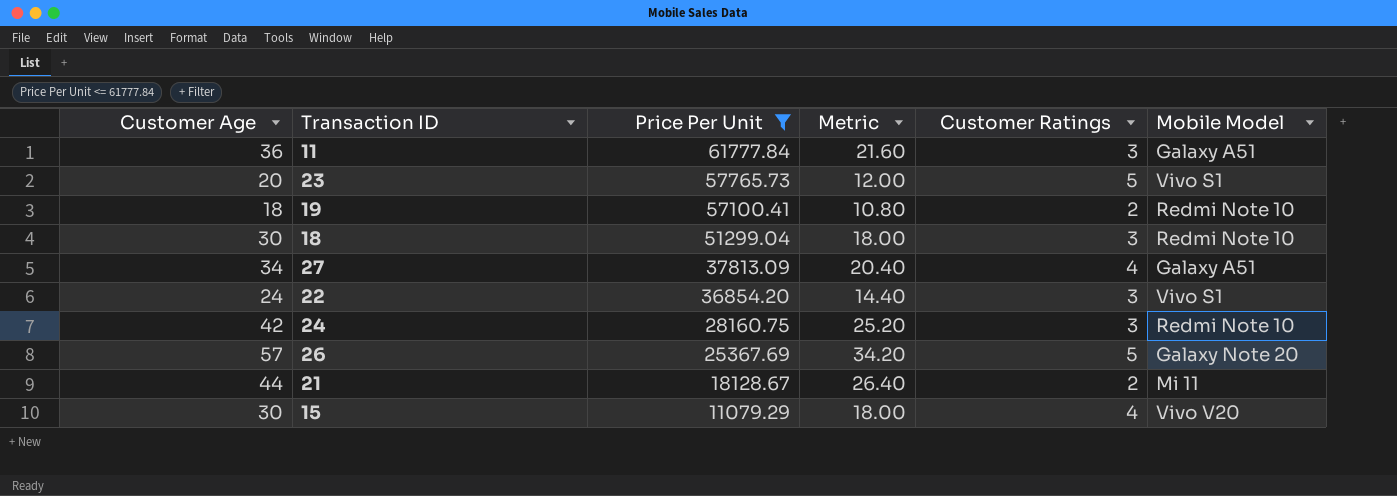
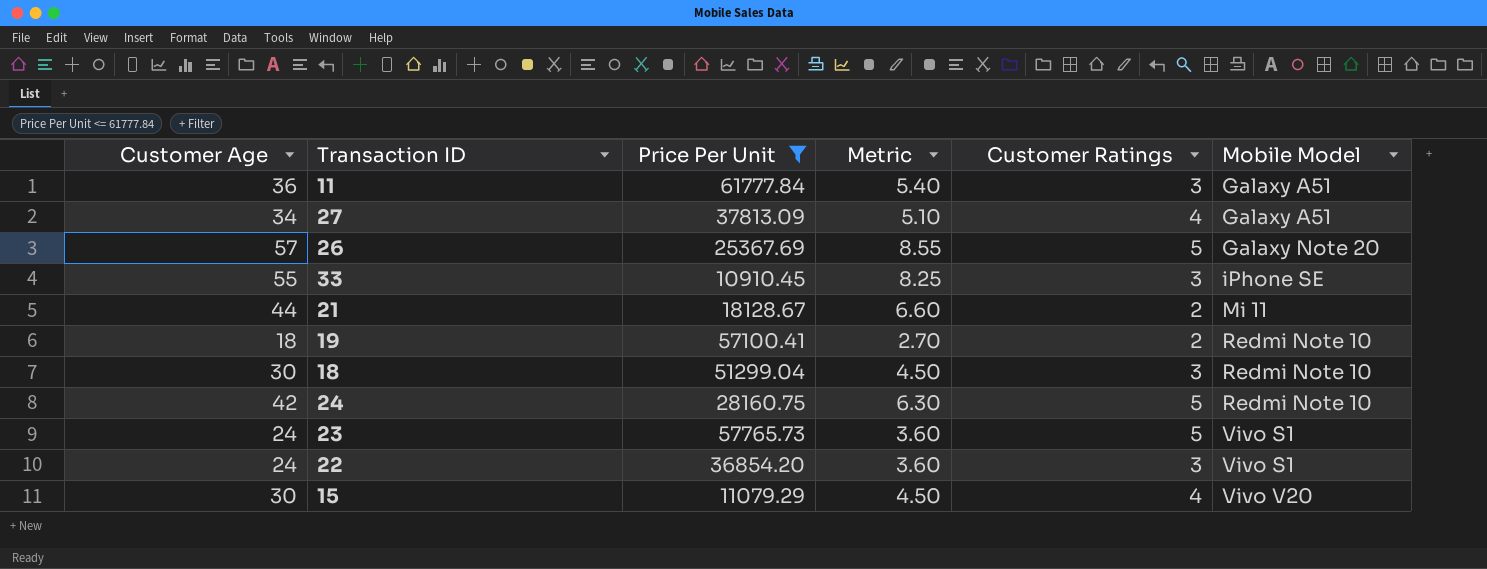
row order: Price Per Unit descending -> Mobile Model ascending
column Metric | formula: [Customer Age] * 0.6 -> [Customer Age] * 0.15
row 33: none -> 55 | 10910.45 | 8.25 | 3 | iPhone SE
24 | Customer Ratings: 3 -> 5
23 | Customer Age: 20 -> 24

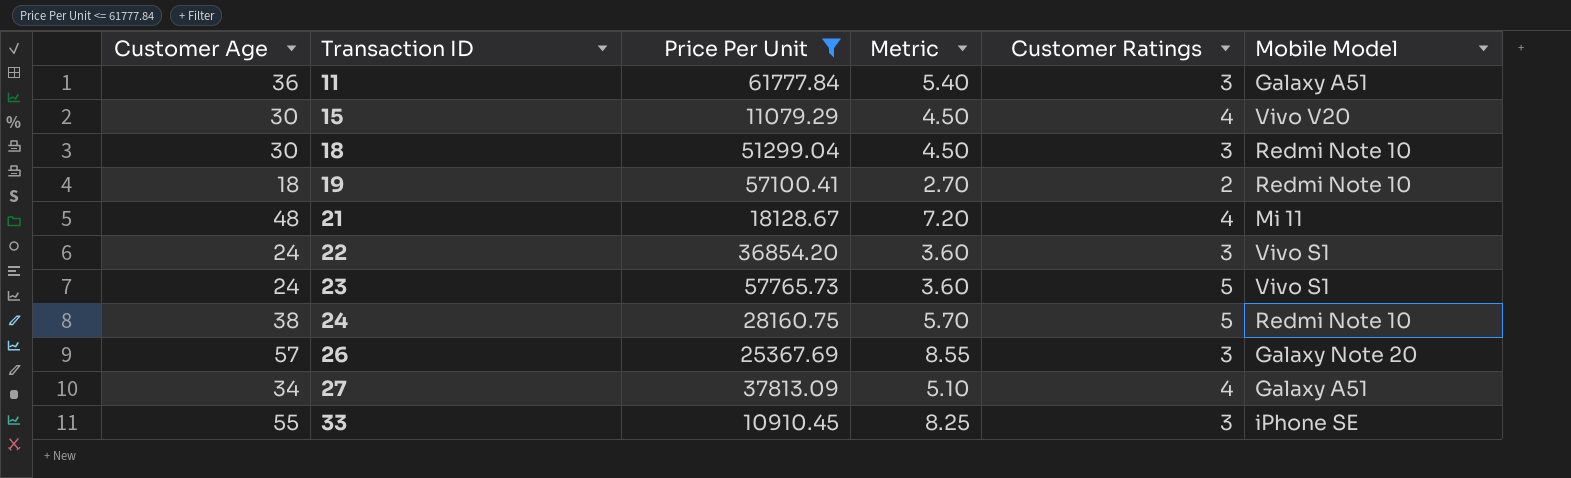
row order: Mobile Model ascending -> Transaction ID ascending
21 | Customer Age: 44 -> 48
21 | Metric: 6.60 -> 7.20
21 | Customer Ratings: 2 -> 4
24 | Customer Age: 42 -> 38
24 | Metric: 6.30 -> 5.70
26 | Customer Ratings: 5 -> 3

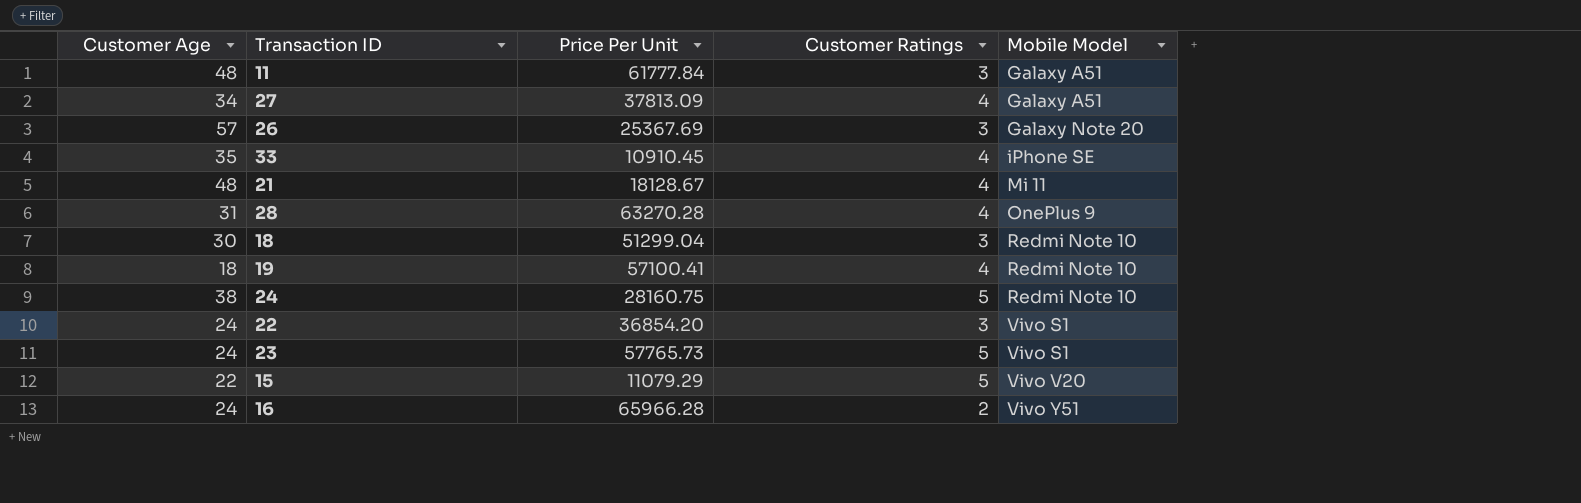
filter: Price Per Unit <= 61777.84 -> none
row order: Transaction ID ascending -> Mobile Model ascending
column Metric | formula: [Customer Age] * 0.15 -> none
11 | Customer Age: 36 -> 48
33 | Customer Age: 55 -> 35
33 | Customer Ratings: 3 -> 4
19 | Customer Ratings: 2 -> 4
15 | Customer Age: 30 -> 22
15 | Customer Ratings: 4 -> 5

